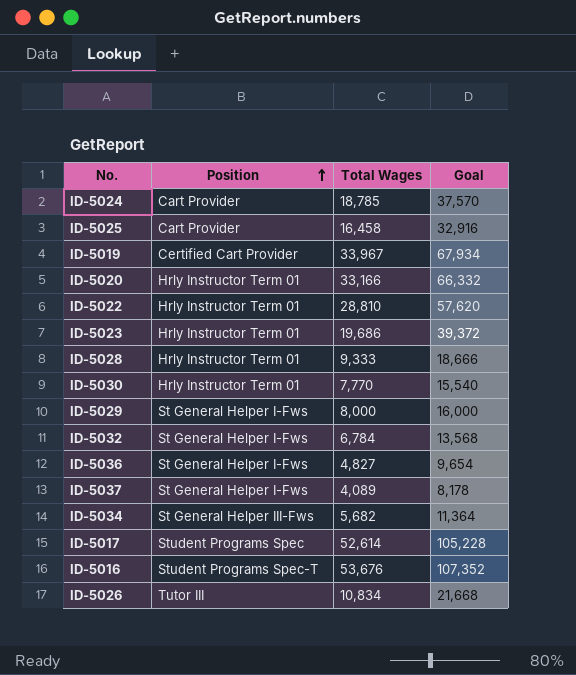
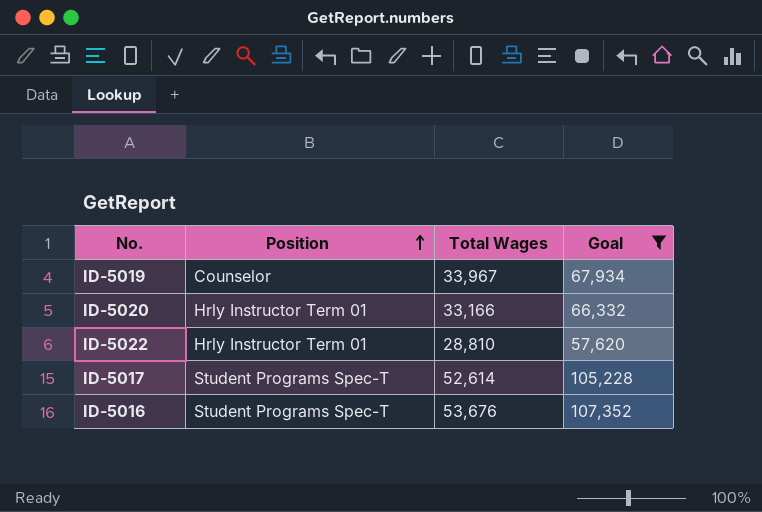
filter: none -> Goal >= 57,620
ID-5019 | Position: Certified Cart Provider -> Counselor
ID-5017 | Position: Student Programs Spec -> Student Programs Spec-T

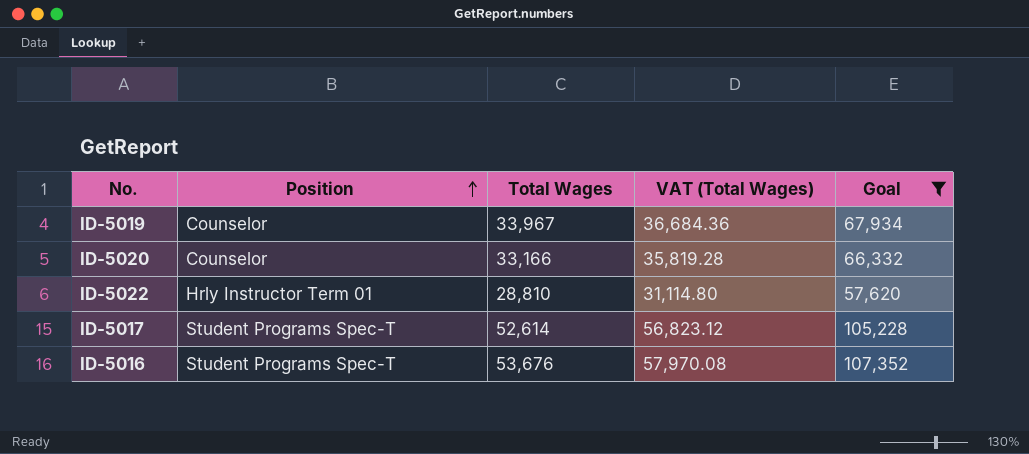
column VAT (Total Wages) | formula: none -> [Total Wages] * 1.08
ID-5020 | Position: Hrly Instructor Term 01 -> Counselor

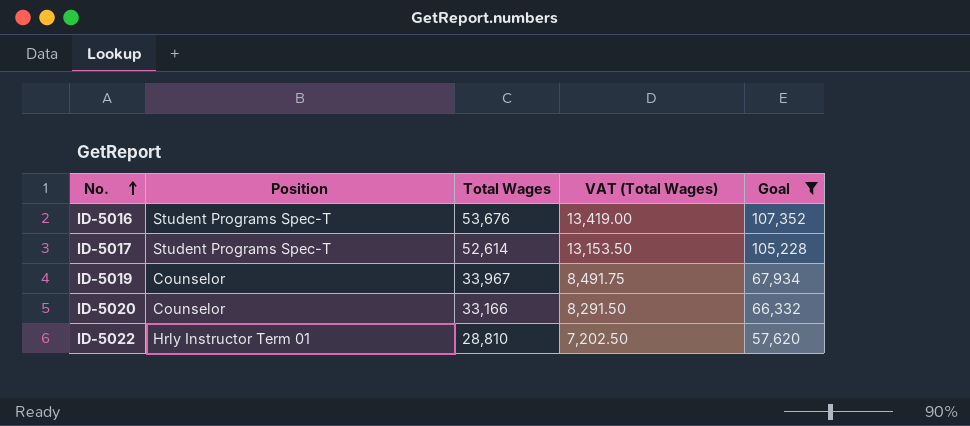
row order: Position ascending -> No. ascending
column VAT (Total Wages) | formula: [Total Wages] * 1.08 -> [Total Wages] * 0.25

